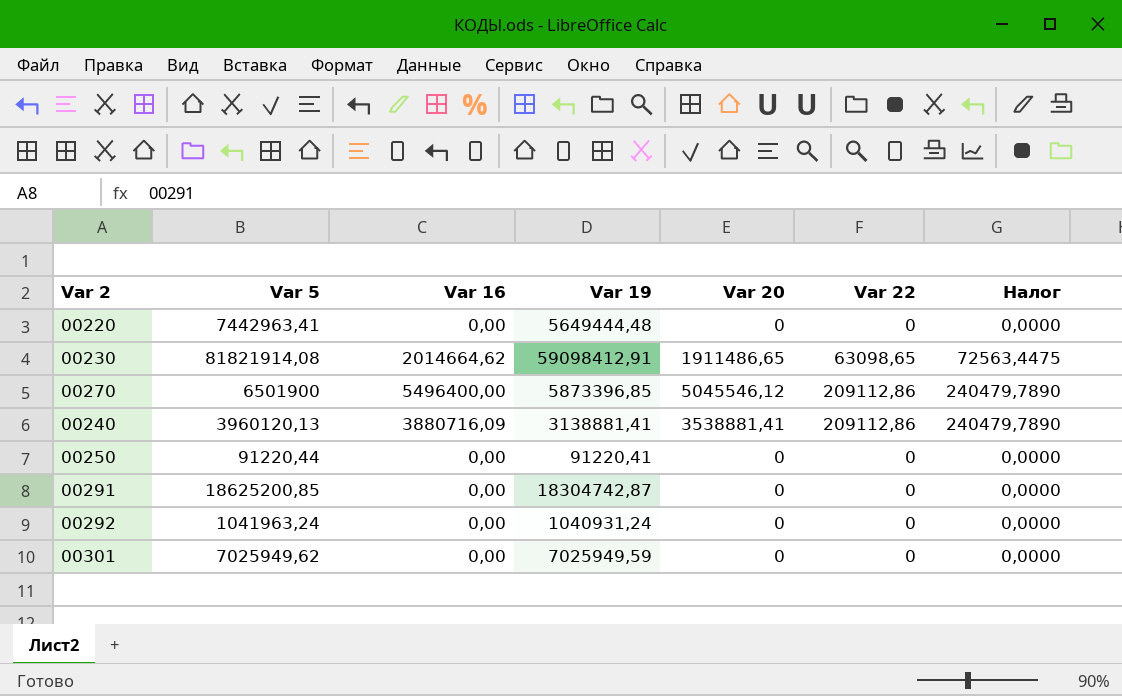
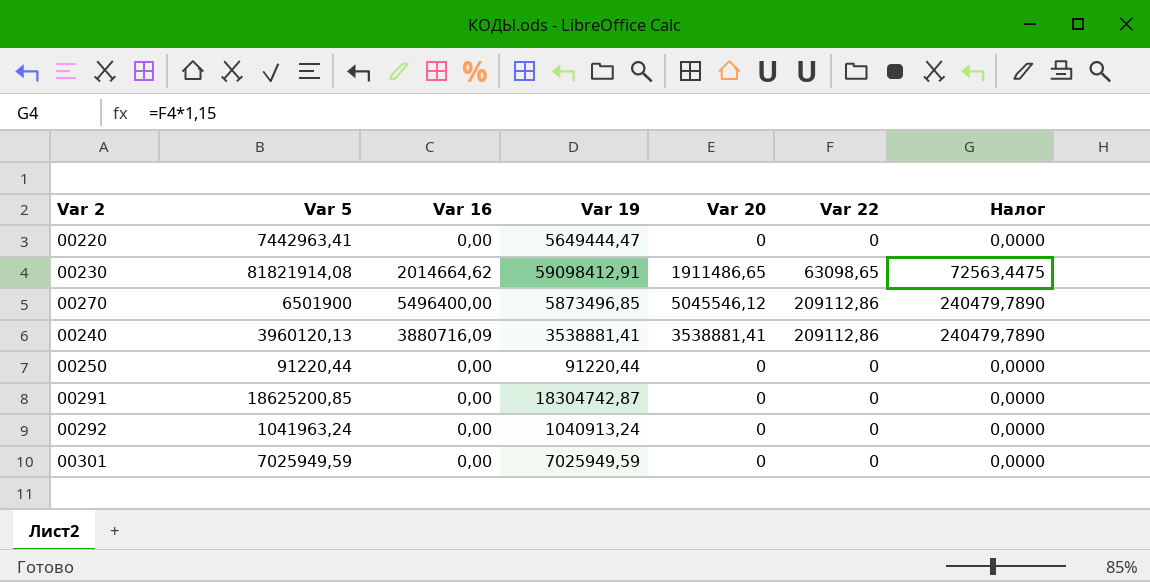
00220 | Var 19: 5649444,48 -> 5649444,47
00270 | Var 19: 5873396,85 -> 5873496,85
00240 | Var 19: 3138881,41 -> 3538881,41
00250 | Var 19: 91220,41 -> 91220,44
00292 | Var 19: 1040931,24 -> 1040913,24
00301 | Var 5: 7025949,62 -> 7025949,59

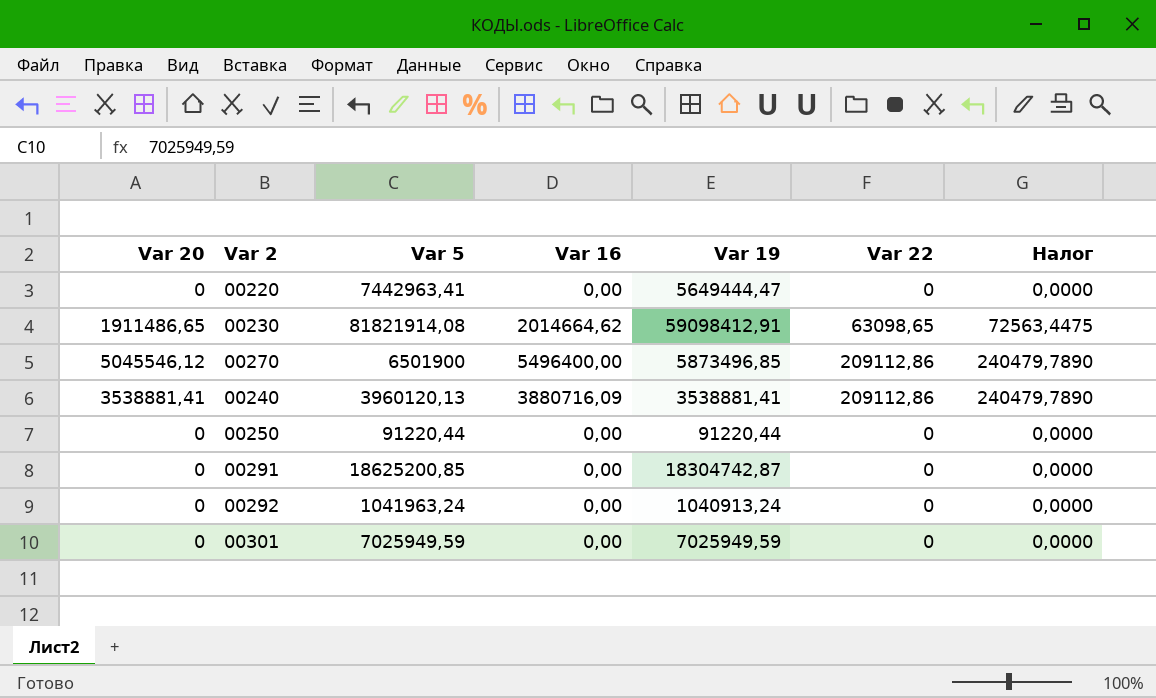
column Var 20 | position: 5 -> 1

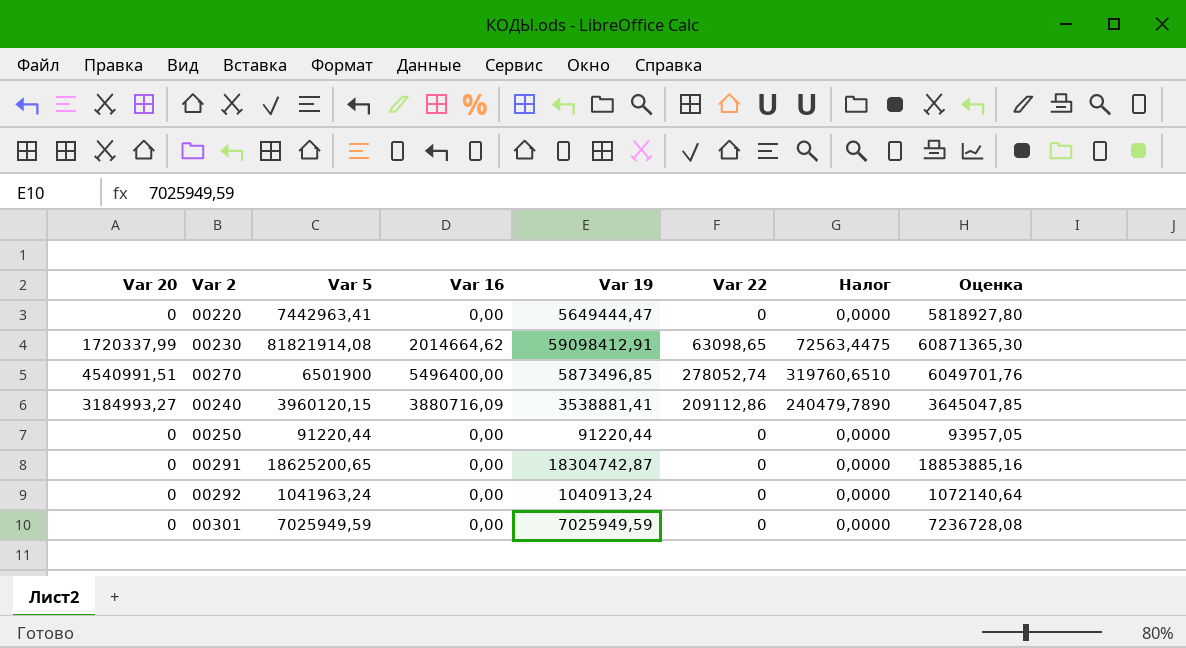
column Оценка | formula: none -> [Var 19] * 1,03
00230 | Var 20: 1911486,65 -> 1720337,99
00270 | Var 20: 5045546,12 -> 4540991,51
00270 | Var 22: 209112,86 -> 278052,74
00270 | Налог: 240479,7890 -> 319760,6510
00240 | Var 20: 3538881,41 -> 3184993,27
00240 | Var 5: 3960120,13 -> 3960120,15
00291 | Var 5: 18625200,85 -> 18625200,65

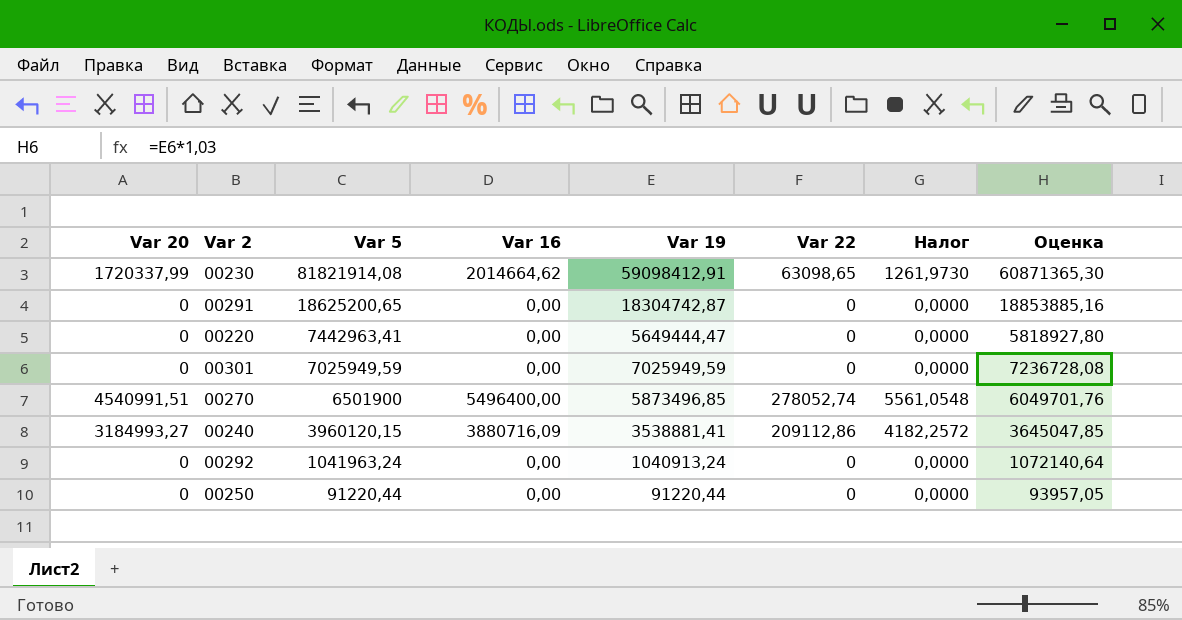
row order: none -> Var 5 descending
column Налог | formula: [Var 22] * 1,15 -> [Var 22] * 0,02

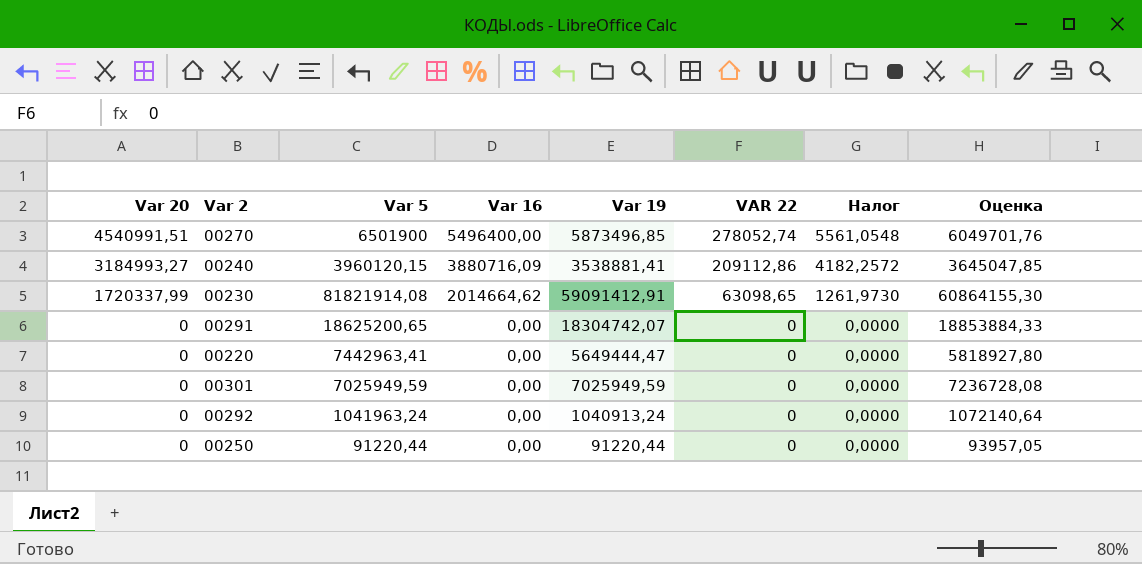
row order: Var 5 descending -> Var 20 descending
column name: Var 22 -> VAR 22
00230 | Var 19: 59098412,91 -> 59091412,91
00230 | Оценка: 60871365,30 -> 60864155,30
00291 | Var 19: 18304742,87 -> 18304742,07
00291 | Оценка: 18853885,16 -> 18853884,33

